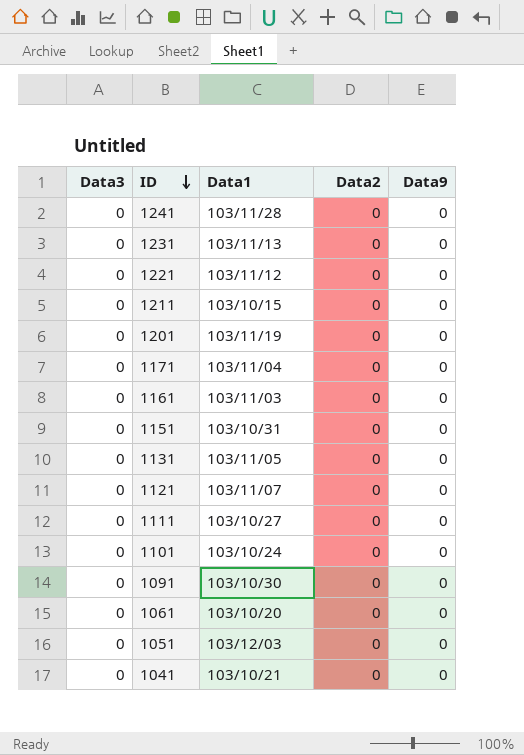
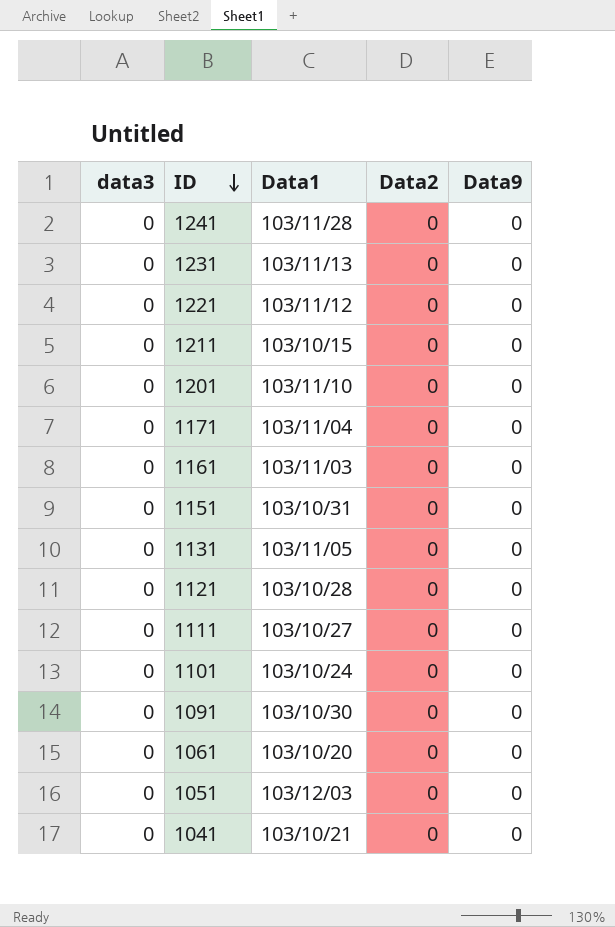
column name: Data3 -> data3
1201 | Data1: 103/11/19 -> 103/11/10
1121 | Data1: 103/11/07 -> 103/10/28

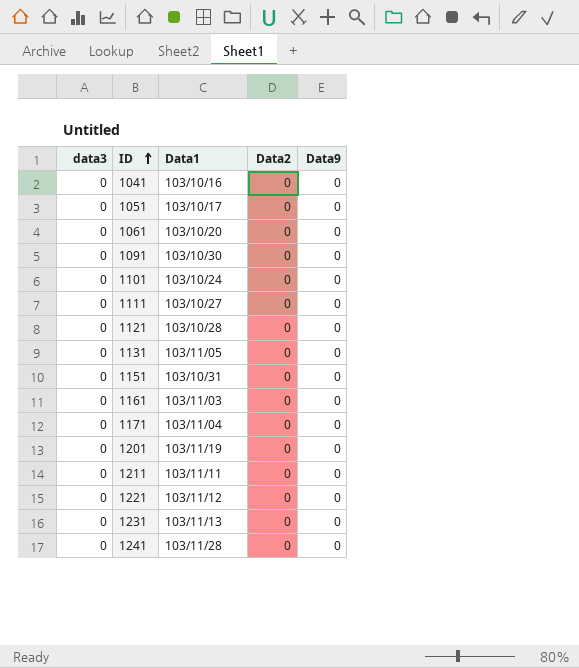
row order: ID descending -> ID ascending
1041 | Data1: 103/10/21 -> 103/10/16
1051 | Data1: 103/12/03 -> 103/10/17
1201 | Data1: 103/11/10 -> 103/11/19
1211 | Data1: 103/10/15 -> 103/11/11

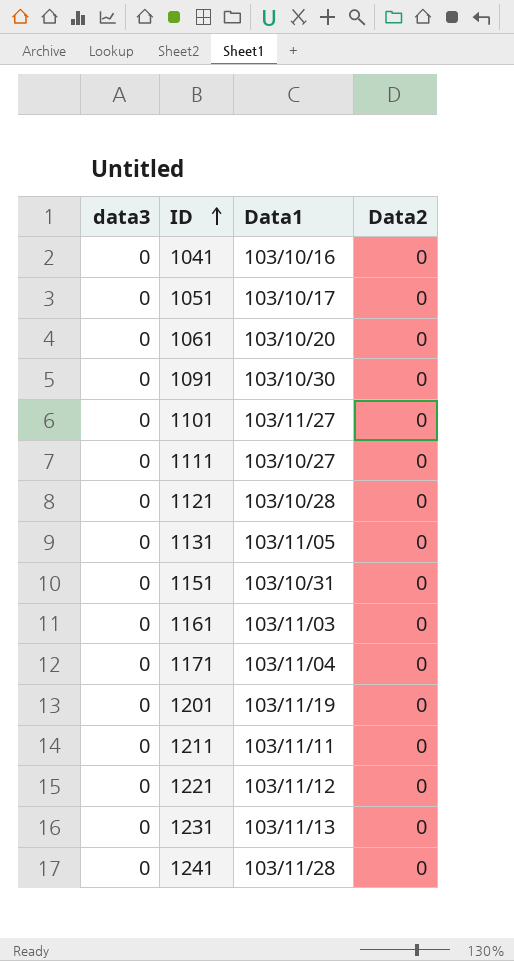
column Data9 | position: 5 -> none
1101 | Data1: 103/10/24 -> 103/11/27

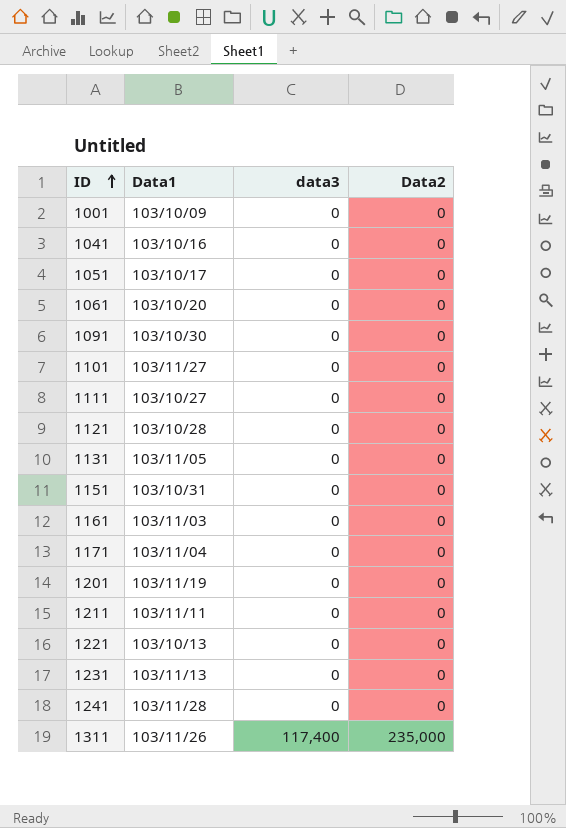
column data3 | position: 1 -> 3
row 1001: none -> 103/10/09 | 0 | 0
1221 | Data1: 103/11/12 -> 103/10/13
row 1311: none -> 103/11/26 | 117,400 | 235,000

